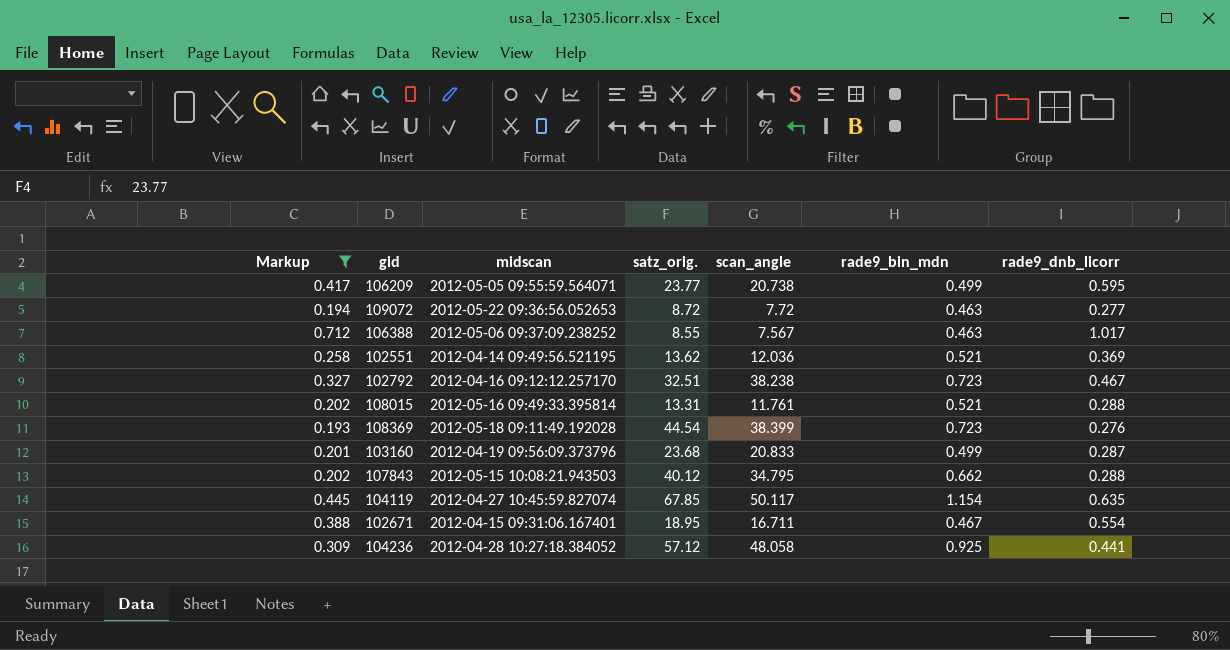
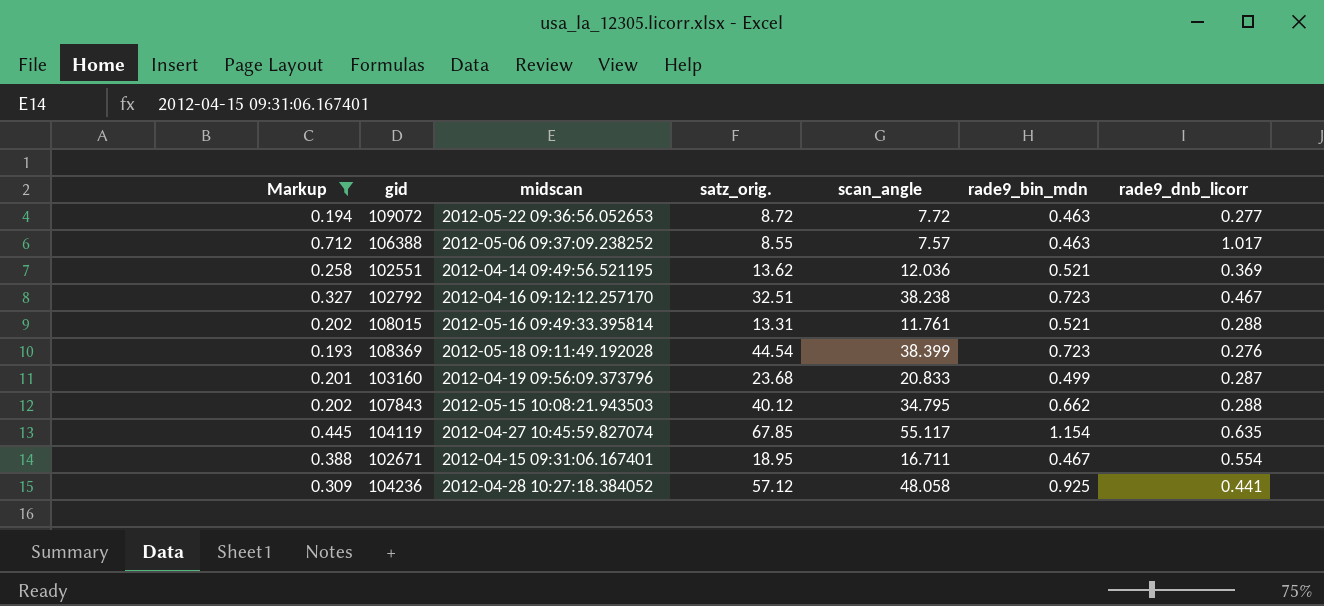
row 106209: 0.417 | 2012-05-05 09:55:59.564071 | 23.77 | 20.738 | 0.499 | 0.595 -> none
106388 | scan_angle: 7.567 -> 7.57
104119 | scan_angle: 50.117 -> 55.117

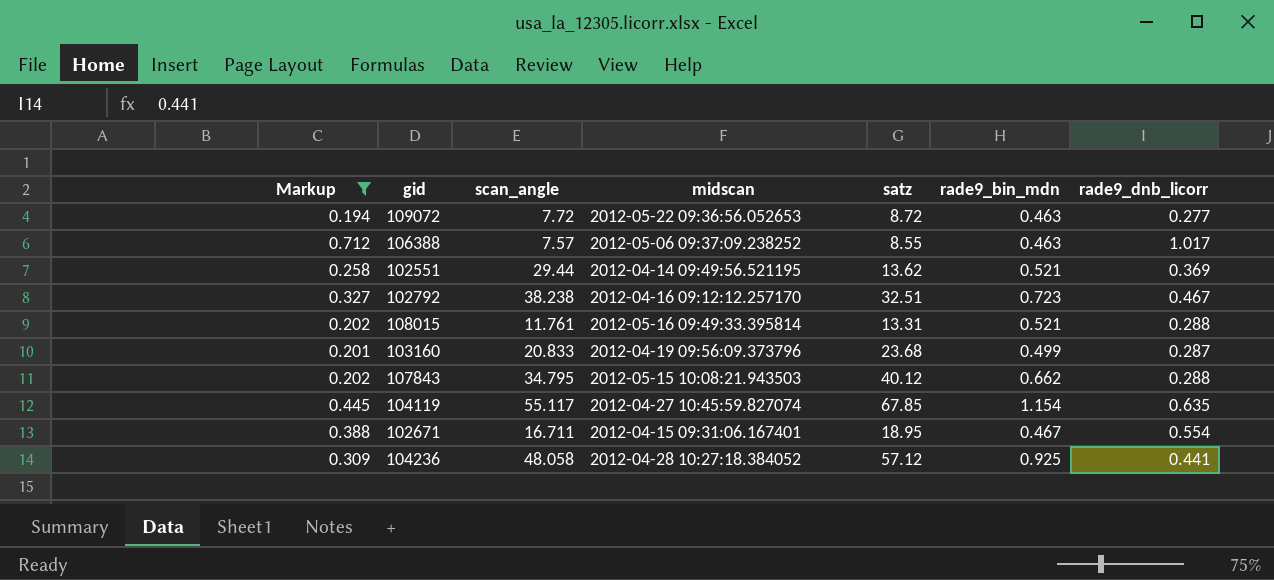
column scan_angle | position: 5 -> 3
column name: satz_orig. -> satz
row 108369: 0.193 | 2012-05-18 09:11:49.192028 | 44.54 | 38.399 | 0.723 | 0.276 -> none
102551 | scan_angle: 12.036 -> 29.44

